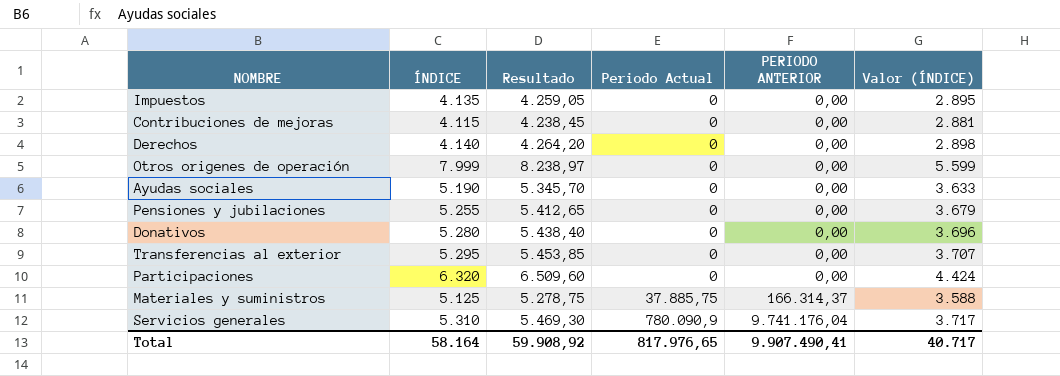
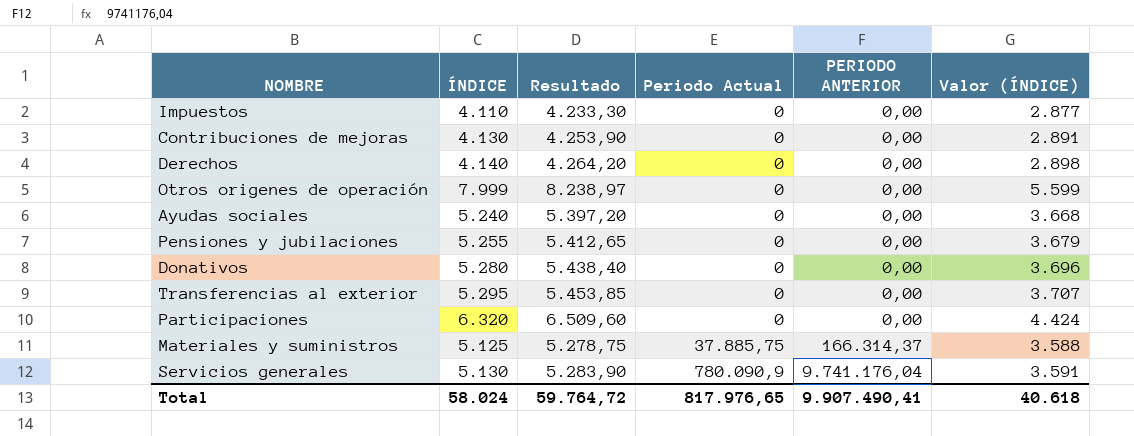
Impuestos | ÍNDICE: 4.135 -> 4.110
Impuestos | Resultado: 4.259,05 -> 4.233,30
Impuestos | Valor (ÍNDICE): 2.895 -> 2.877
Contribuciones de mejoras | ÍNDICE: 4.115 -> 4.130
Contribuciones de mejoras | Resultado: 4.238,45 -> 4.253,90
Contribuciones de mejoras | Valor (ÍNDICE): 2.881 -> 2.891
Ayudas sociales | ÍNDICE: 5.190 -> 5.240
Ayudas sociales | Resultado: 5.345,70 -> 5.397,20
Ayudas sociales | Valor (ÍNDICE): 3.633 -> 3.668
Servicios generales | ÍNDICE: 5.310 -> 5.130
Servicios generales | Resultado: 5.469,30 -> 5.283,90
Servicios generales | Valor (ÍNDICE): 3.717 -> 3.591
Total | ÍNDICE: 58.164 -> 58.024
Total | Resultado: 59.908,92 -> 59.764,72
Total | Valor (ÍNDICE): 40.717 -> 40.618

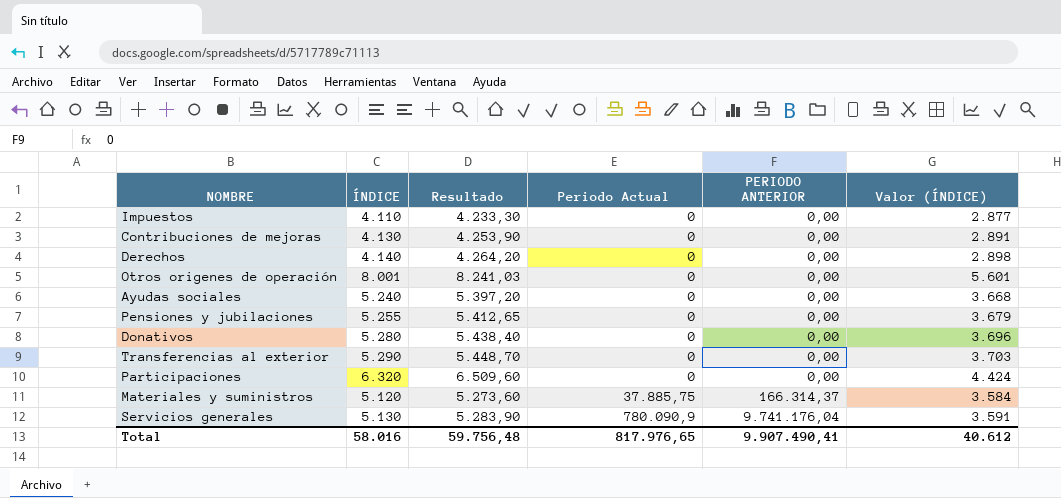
Otros origenes de operación | ÍNDICE: 7.999 -> 8.001
Otros origenes de operación | Resultado: 8.238,97 -> 8.241,03
Otros origenes de operación | Valor (ÍNDICE): 5.599 -> 5.601
Transferencias al exterior | ÍNDICE: 5.295 -> 5.290
Transferencias al exterior | Resultado: 5.453,85 -> 5.448,70
Transferencias al exterior | Valor (ÍNDICE): 3.707 -> 3.703
Materiales y suministros | ÍNDICE: 5.125 -> 5.120
Materiales y suministros | Resultado: 5.278,75 -> 5.273,60
Materiales y suministros | Valor (ÍNDICE): 3.588 -> 3.584
Total | ÍNDICE: 58.024 -> 58.016
Total | Resultado: 59.764,72 -> 59.756,48
Total | Valor (ÍNDICE): 40.618 -> 40.612

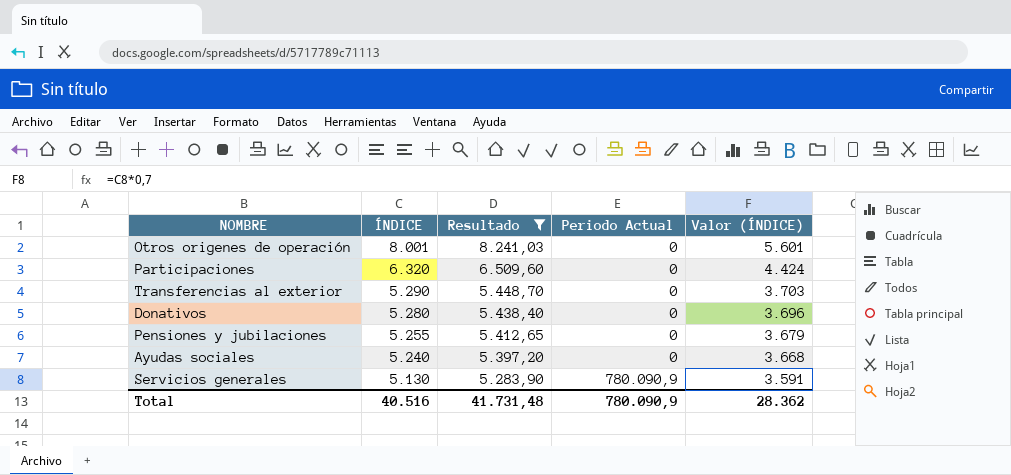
filter: none -> Resultado >= 5.283,90
row order: Periodo Actual ascending -> ÍNDICE descending
column PERIODO ANTERIOR | position: 5 -> none
Total | ÍNDICE: 58.016 -> 40.516
Total | Resultado: 59.756,48 -> 41.731,48
Total | Periodo Actual: 817.976,65 -> 780.090,9
Total | Valor (ÍNDICE): 40.612 -> 28.362

